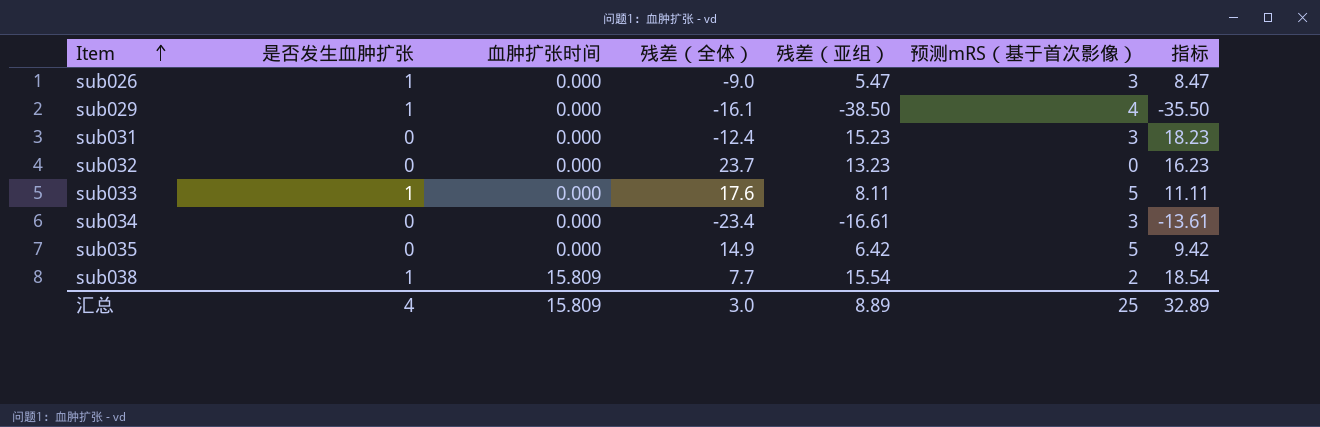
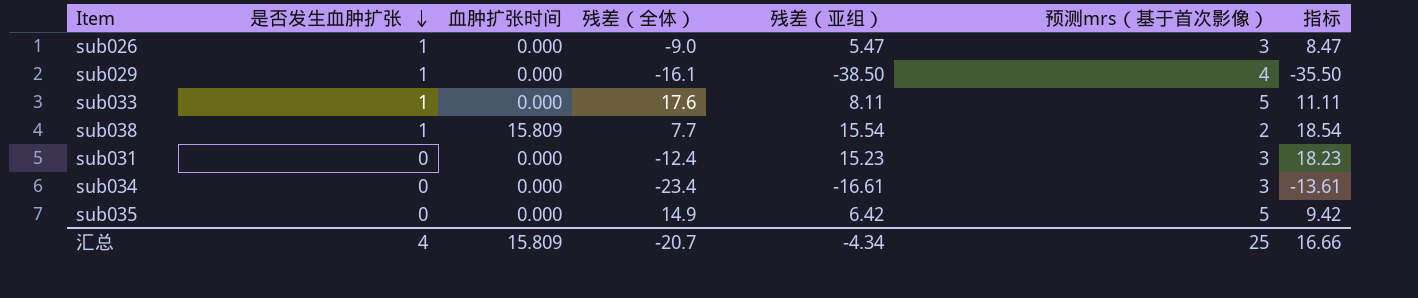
row order: Item ascending -> 是否发生血肿扩张 descending
column name: 预测mRS（基于首次影像） -> 预测mrs（基于首次影像）
row sub032: 0 | 0.000 | 23.7 | 13.23 | 0 | 16.23 -> none
汇总 | 残差（全体）: 3.0 -> -20.7
汇总 | 残差（亚组）: 8.89 -> -4.34
汇总 | 指标: 32.89 -> 16.66

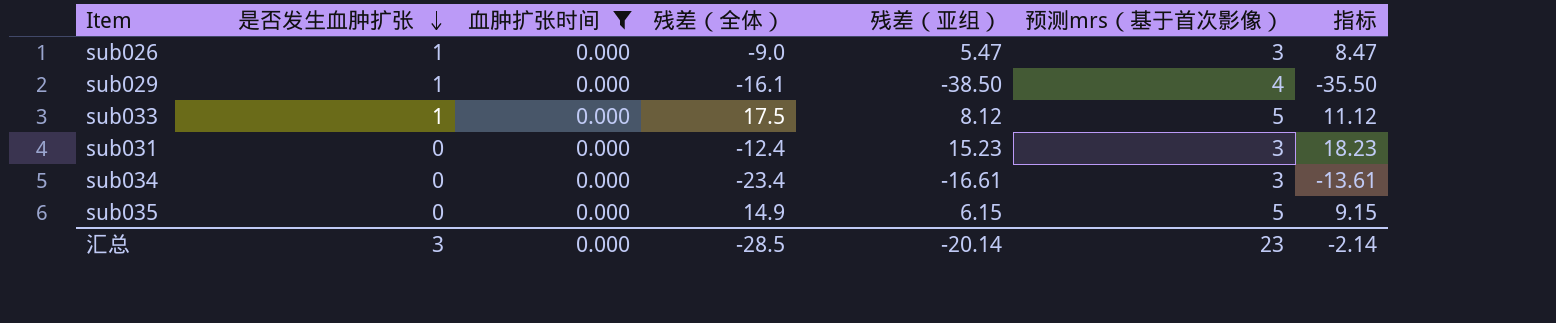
filter: none -> 血肿扩张时间 = 0.000
sub033 | 残差（全体）: 17.6 -> 17.5
sub033 | 残差（亚组）: 8.11 -> 8.12
sub033 | 指标: 11.11 -> 11.12
sub035 | 残差（亚组）: 6.42 -> 6.15
sub035 | 指标: 9.42 -> 9.15
汇总 | 是否发生血肿扩张: 4 -> 3
汇总 | 血肿扩张时间: 15.809 -> 0.000
汇总 | 残差（全体）: -20.7 -> -28.5
汇总 | 残差（亚组）: -4.34 -> -20.14
汇总 | 预测mrs（基于首次影像）: 25 -> 23
汇总 | 指标: 16.66 -> -2.14

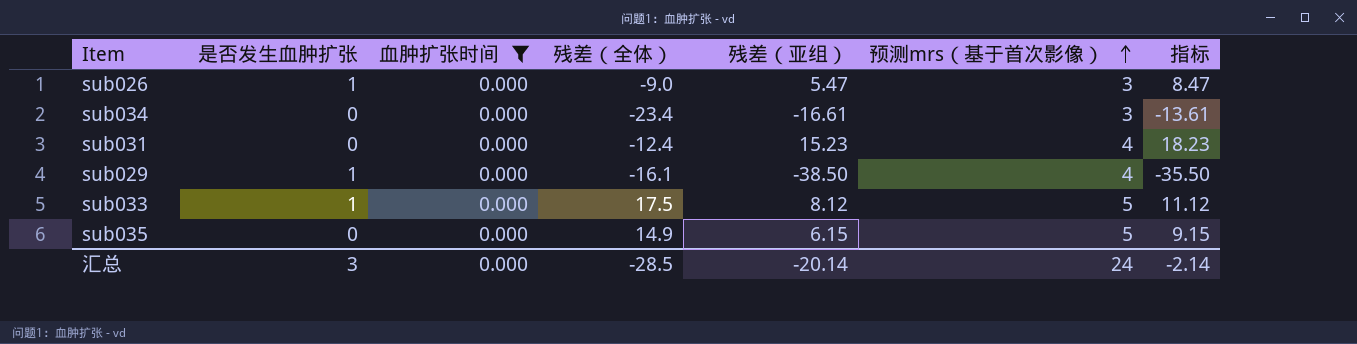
row order: 是否发生血肿扩张 descending -> 预测mrs（基于首次影像） ascending
sub031 | 预测mrs（基于首次影像）: 3 -> 4
汇总 | 预测mrs（基于首次影像）: 23 -> 24

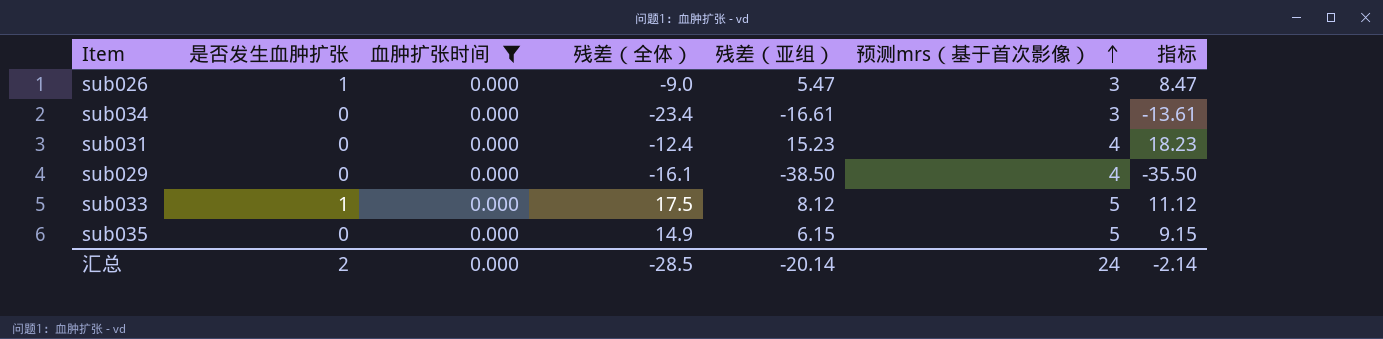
sub029 | 是否发生血肿扩张: 1 -> 0
汇总 | 是否发生血肿扩张: 3 -> 2

